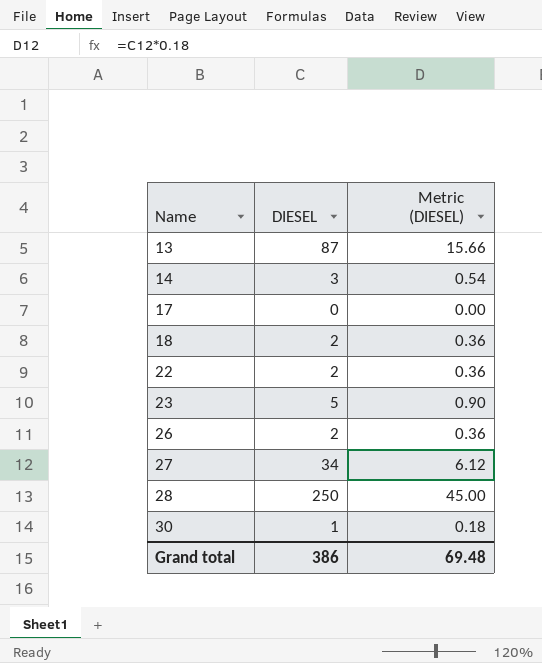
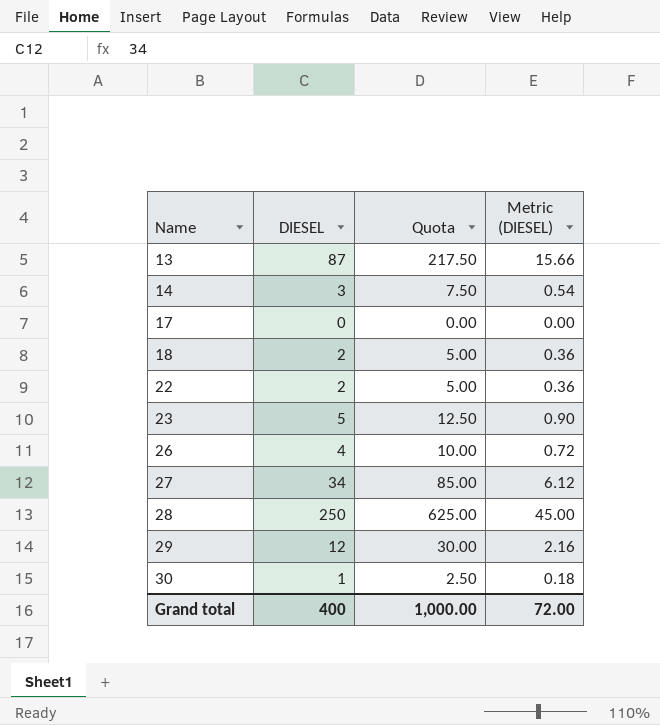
column Quota | formula: none -> [DIESEL] * 2.5
26 | DIESEL: 2 -> 4
26 | Metric (DIESEL): 0.36 -> 0.72
row 29: none -> 12 | 30.00 | 2.16
Grand total | DIESEL: 386 -> 400
Grand total | Metric (DIESEL): 69.48 -> 72.00

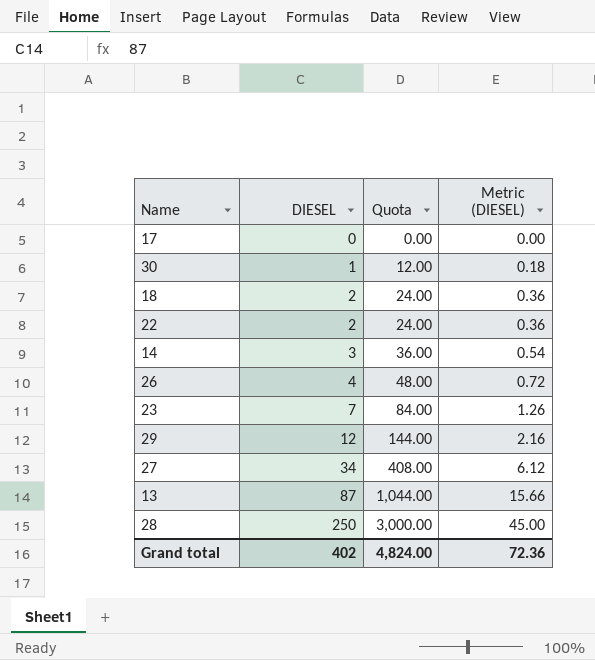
row order: Name ascending -> DIESEL ascending
column Quota | formula: [DIESEL] * 2.5 -> [DIESEL] * 12
23 | DIESEL: 5 -> 7
23 | Metric (DIESEL): 0.90 -> 1.26
Grand total | DIESEL: 400 -> 402
Grand total | Quota: 1,000.00 -> 4,824.00
Grand total | Metric (DIESEL): 72.00 -> 72.36

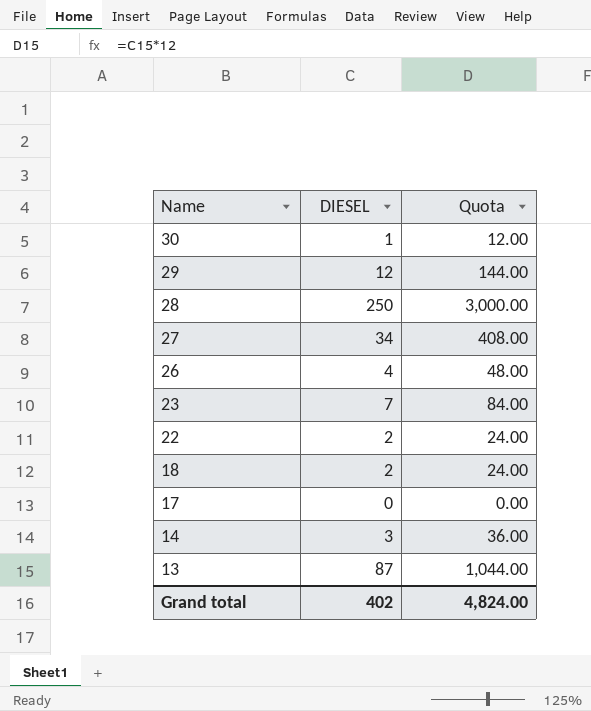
row order: DIESEL ascending -> Name descending
column Metric (DIESEL) | formula: [DIESEL] * 0.18 -> none

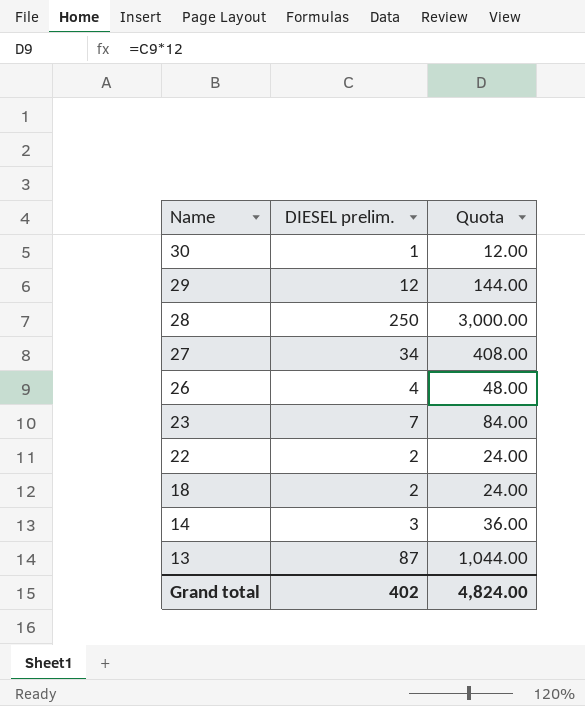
column name: DIESEL -> DIESEL prelim.
row 17: 0 | 0.00 -> none

